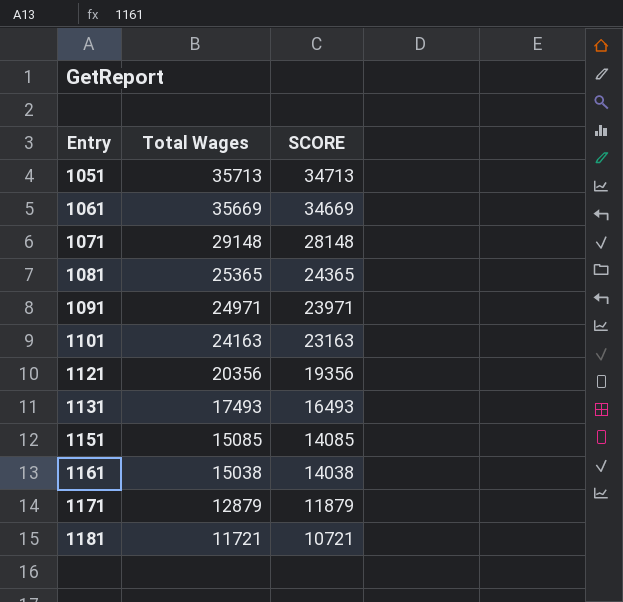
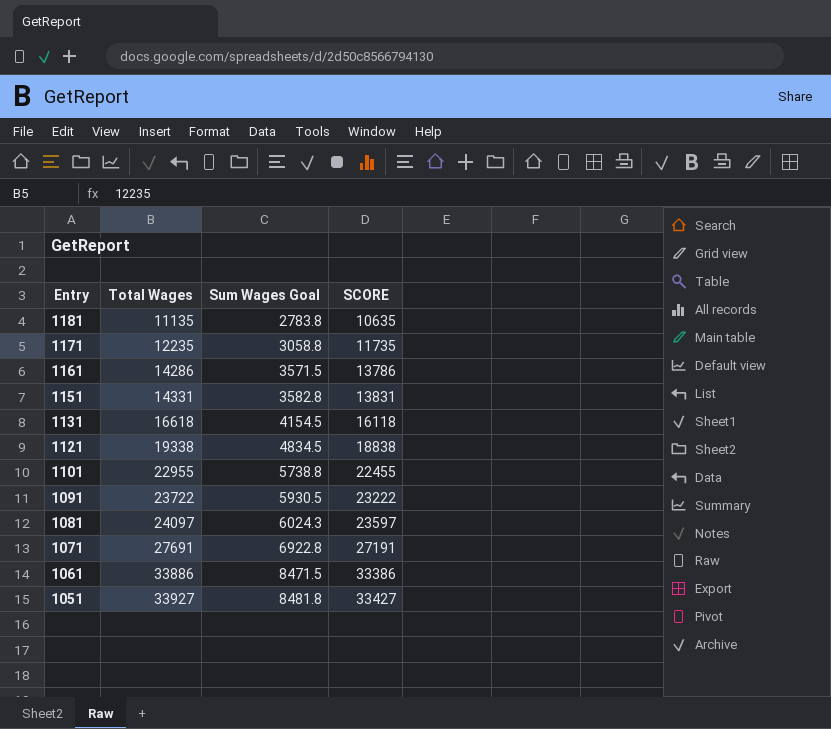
row order: Entry ascending -> Entry descending
column Sum Wages Goal | formula: none -> [Total Wages] * 0.25
column SCORE | formula: [Total Wages] - 1000 -> [Total Wages] - 500
1181 | Total Wages: 11721 -> 11135
1171 | Total Wages: 12879 -> 12235
1161 | Total Wages: 15038 -> 14286
1151 | Total Wages: 15085 -> 14331
1131 | Total Wages: 17493 -> 16618
1121 | Total Wages: 20356 -> 19338
1101 | Total Wages: 24163 -> 22955
1091 | Total Wages: 24971 -> 23722
1081 | Total Wages: 25365 -> 24097
1071 | Total Wages: 29148 -> 27691
1061 | Total Wages: 35669 -> 33886
1051 | Total Wages: 35713 -> 33927

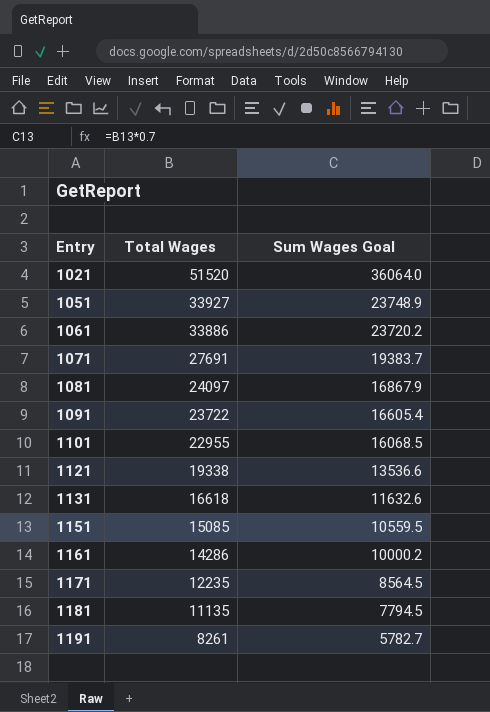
row order: Entry descending -> Entry ascending
column SCORE | formula: [Total Wages] - 500 -> none
column Sum Wages Goal | formula: [Total Wages] * 0.25 -> [Total Wages] * 0.7
row 1021: none -> 51520 | 36064.0
1151 | Total Wages: 14331 -> 15085
row 1191: none -> 8261 | 5782.7

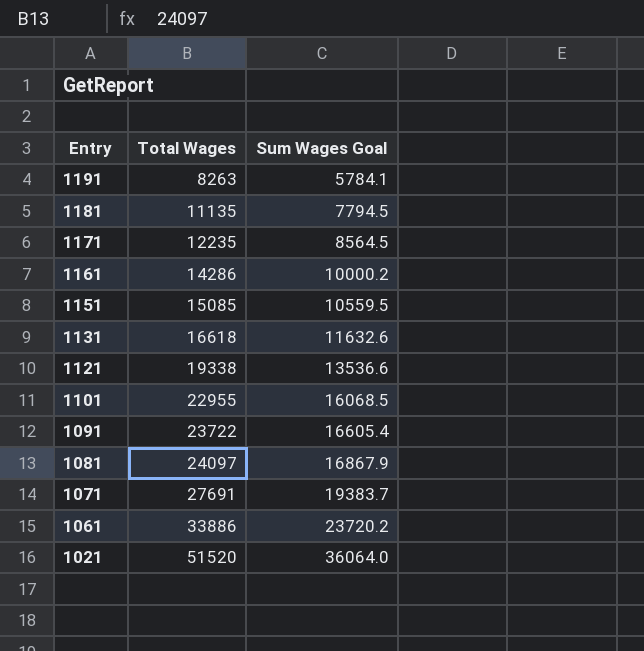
row order: Entry ascending -> Entry descending
row 1051: 33927 | 23748.9 -> none
1191 | Total Wages: 8261 -> 8263
1191 | Sum Wages Goal: 5782.7 -> 5784.1

